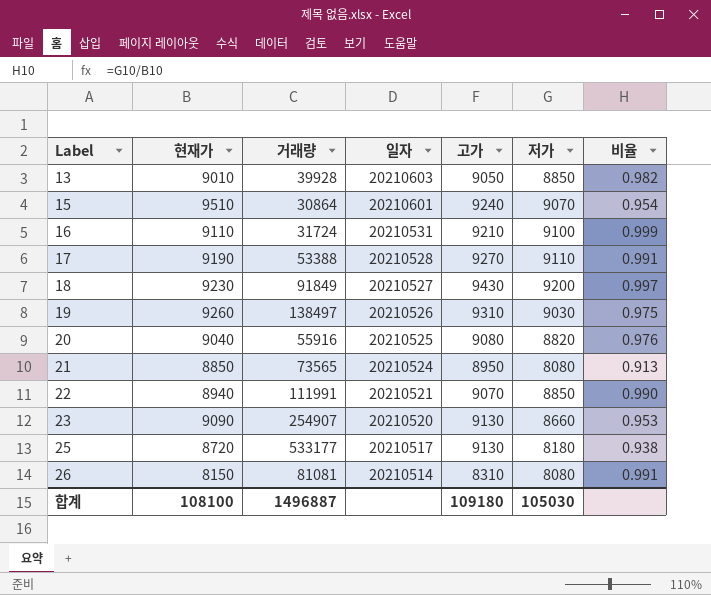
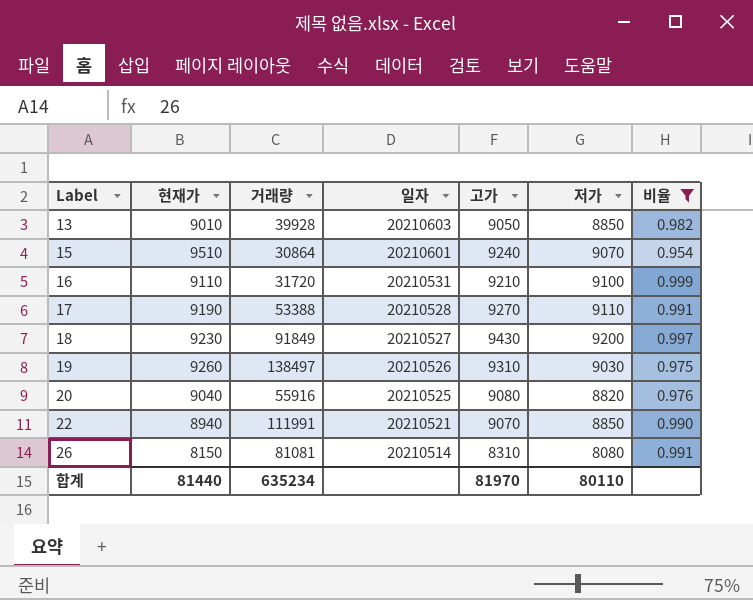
filter: none -> 비율 >= 0.954
16 | 거래량: 31724 -> 31720
합계 | 현재가: 108100 -> 81440
합계 | 거래량: 1496887 -> 635234
합계 | 고가: 109180 -> 81970
합계 | 저가: 105030 -> 80110

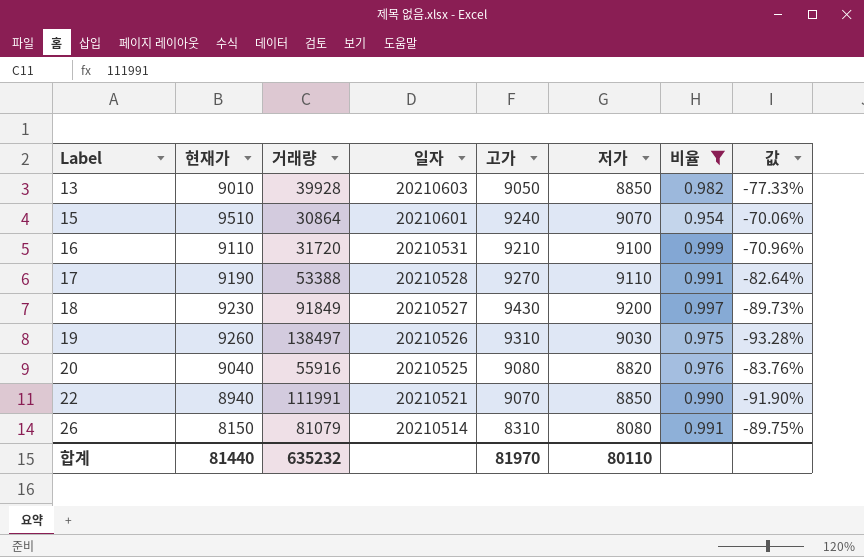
column 값 | formula: none -> ([고가] - [거래량]) / [거래량]
26 | 거래량: 81081 -> 81079
합계 | 거래량: 635234 -> 635232

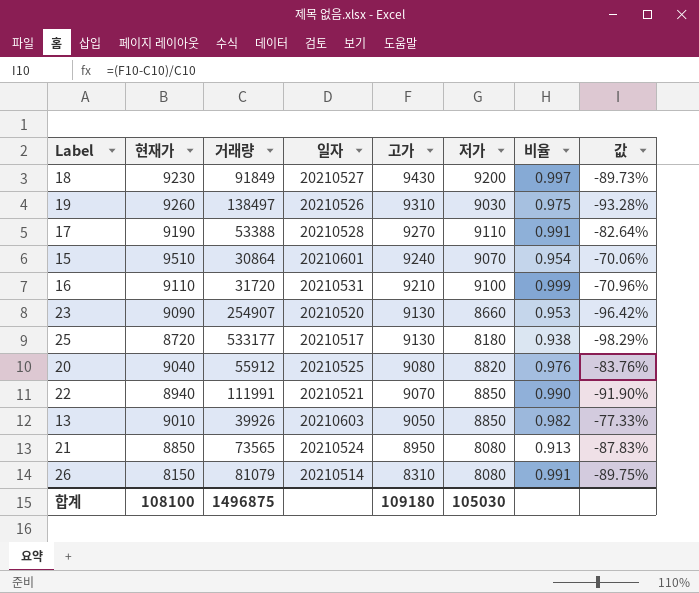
filter: 비율 >= 0.954 -> none
row order: Label ascending -> 고가 descending
20 | 거래량: 55916 -> 55912
13 | 거래량: 39928 -> 39926
합계 | 현재가: 81440 -> 108100
합계 | 거래량: 635232 -> 1496875
합계 | 고가: 81970 -> 109180
합계 | 저가: 80110 -> 105030

